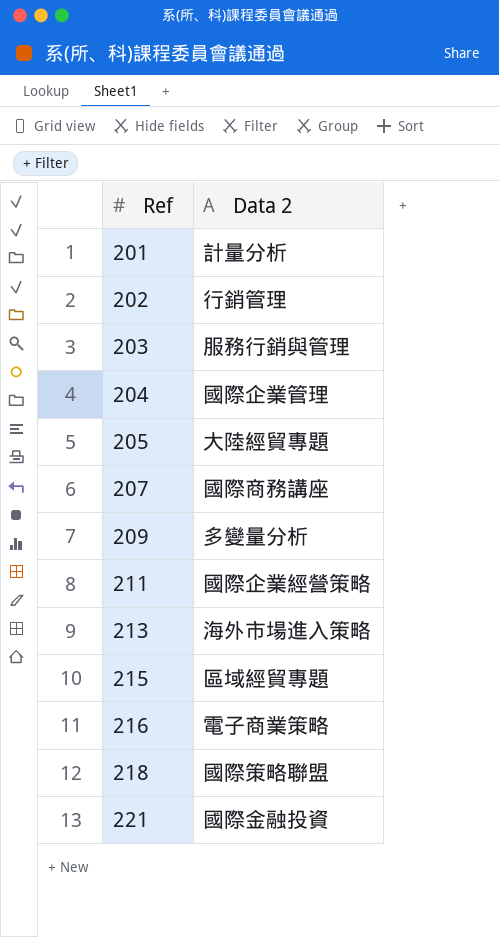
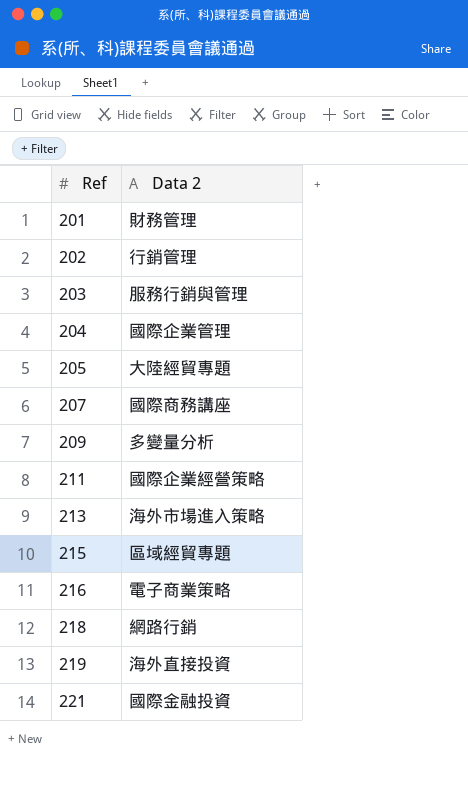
201 | Data 2: 計量分析 -> 財務管理
218 | Data 2: 國際策略聯盟 -> 網路行銷
row 219: none -> 海外直接投資

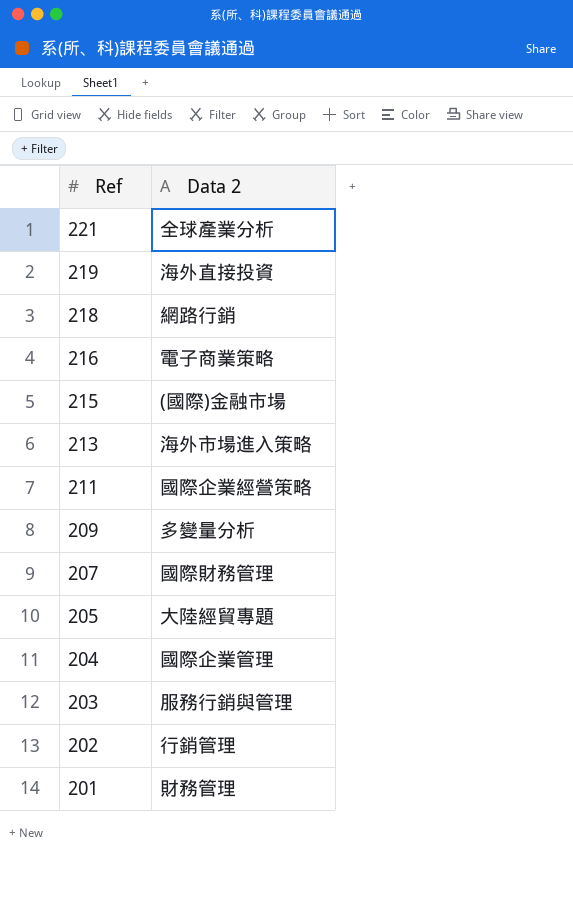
row order: Ref ascending -> Ref descending
221 | Data 2: 國際金融投資 -> 全球產業分析
215 | Data 2: 區域經貿專題 -> (國際)金融市場
207 | Data 2: 國際商務講座 -> 國際財務管理

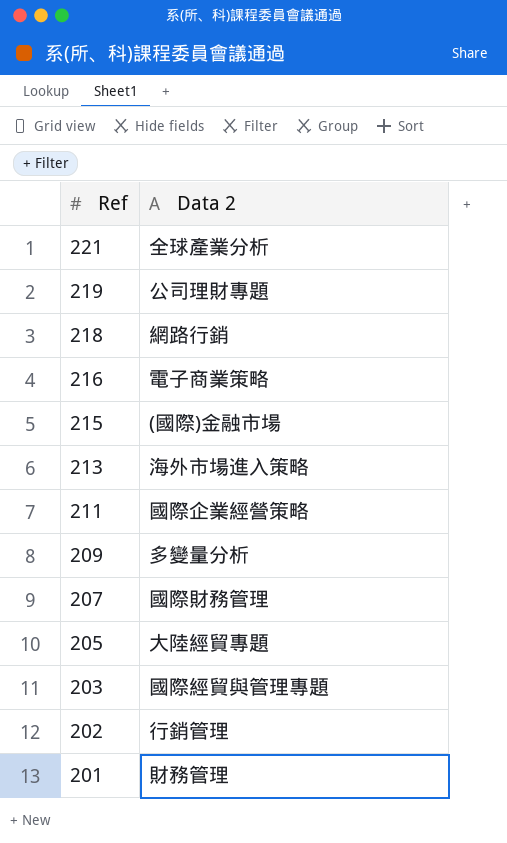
row 204: 國際企業管理 -> none
219 | Data 2: 海外直接投資 -> 公司理財專題
203 | Data 2: 服務行銷與管理 -> 國際經貿與管理專題

